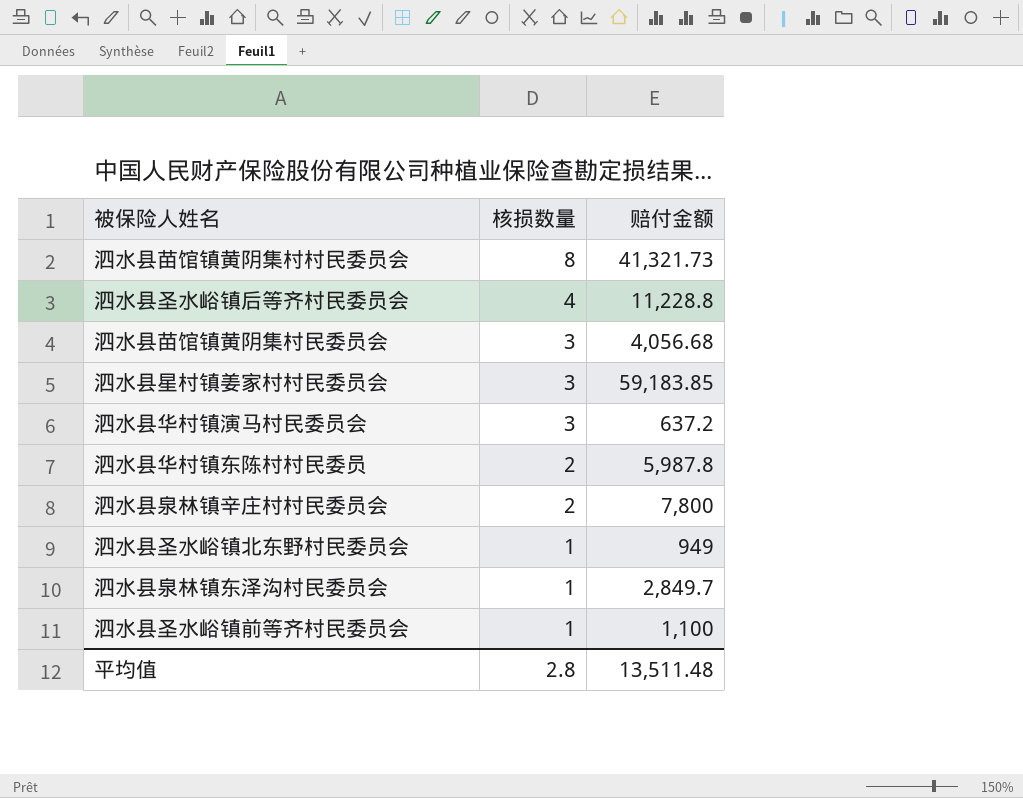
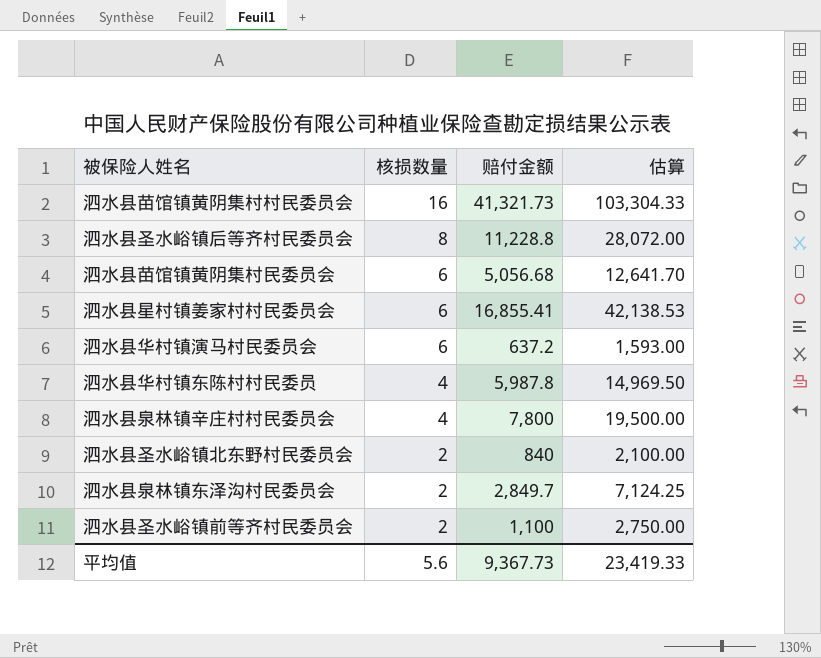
column 估算 | formula: none -> [赔付金额] * 2.5
泗水县苗馆镇黄阴集村村民委员会 | 核损数量: 8 -> 16
泗水县圣水峪镇后等齐村民委员会 | 核损数量: 4 -> 8
泗水县苗馆镇黄阴集村民委员会 | 核损数量: 3 -> 6
泗水县苗馆镇黄阴集村民委员会 | 赔付金额: 4,056.68 -> 5,056.68
泗水县星村镇姜家村村民委员会 | 核损数量: 3 -> 6
泗水县星村镇姜家村村民委员会 | 赔付金额: 59,183.85 -> 16,855.41
泗水县华村镇演马村民委员会 | 核损数量: 3 -> 6
泗水县华村镇东陈村村民委员 | 核损数量: 2 -> 4
泗水县泉林镇辛庄村村民委员会 | 核损数量: 2 -> 4
泗水县圣水峪镇北东野村民委员会 | 核损数量: 1 -> 2
泗水县圣水峪镇北东野村民委员会 | 赔付金额: 949 -> 840
泗水县泉林镇东泽沟村民委员会 | 核损数量: 1 -> 2
泗水县圣水峪镇前等齐村民委员会 | 核损数量: 1 -> 2
平均值 | 核损数量: 2.8 -> 5.6
平均值 | 赔付金额: 13,511.48 -> 9,367.73

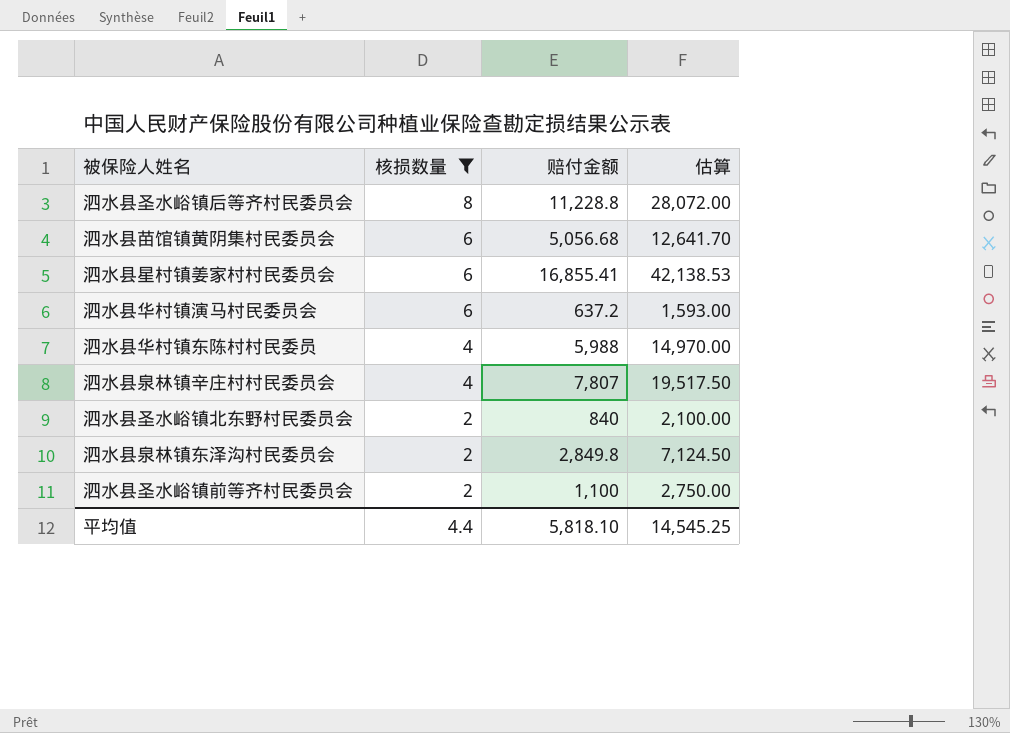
filter: none -> 核损数量 != 16
泗水县华村镇东陈村村民委员 | 赔付金额: 5,987.8 -> 5,988
泗水县华村镇东陈村村民委员 | 估算: 14,969.50 -> 14,970.00
泗水县泉林镇辛庄村村民委员会 | 赔付金额: 7,800 -> 7,807
泗水县泉林镇辛庄村村民委员会 | 估算: 19,500.00 -> 19,517.50
泗水县泉林镇东泽沟村民委员会 | 赔付金额: 2,849.7 -> 2,849.8
泗水县泉林镇东泽沟村民委员会 | 估算: 7,124.25 -> 7,124.50
平均值 | 核损数量: 5.6 -> 4.4
平均值 | 赔付金额: 9,367.73 -> 5,818.10
平均值 | 估算: 23,419.33 -> 14,545.25

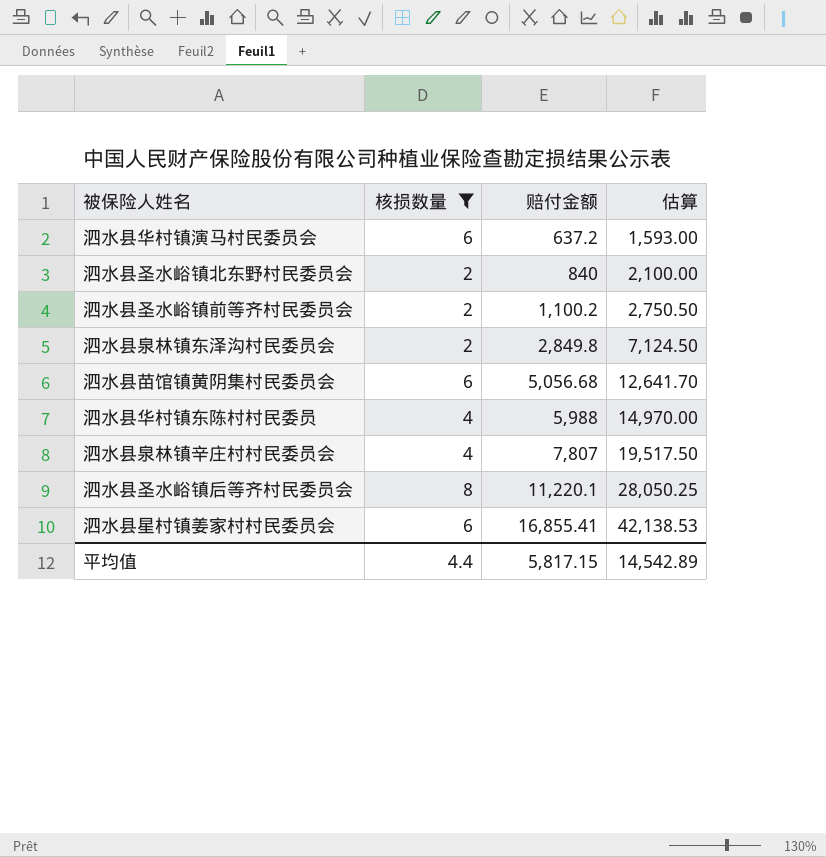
row order: 核损数量 descending -> 赔付金额 ascending
泗水县圣水峪镇前等齐村民委员会 | 赔付金额: 1,100 -> 1,100.2
泗水县圣水峪镇前等齐村民委员会 | 估算: 2,750.00 -> 2,750.50
泗水县圣水峪镇后等齐村民委员会 | 赔付金额: 11,228.8 -> 11,220.1
泗水县圣水峪镇后等齐村民委员会 | 估算: 28,072.00 -> 28,050.25
平均值 | 赔付金额: 5,818.10 -> 5,817.15
平均值 | 估算: 14,545.25 -> 14,542.89

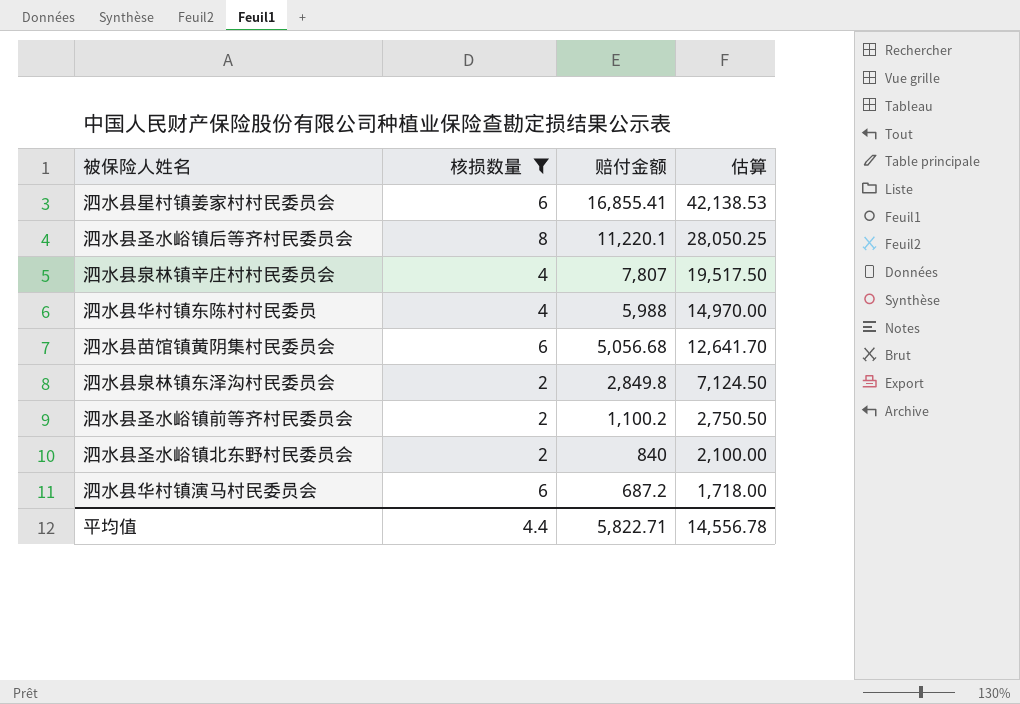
row order: 赔付金额 ascending -> 赔付金额 descending
泗水县华村镇演马村民委员会 | 赔付金额: 637.2 -> 687.2
泗水县华村镇演马村民委员会 | 估算: 1,593.00 -> 1,718.00
平均值 | 赔付金额: 5,817.15 -> 5,822.71
平均值 | 估算: 14,542.89 -> 14,556.78

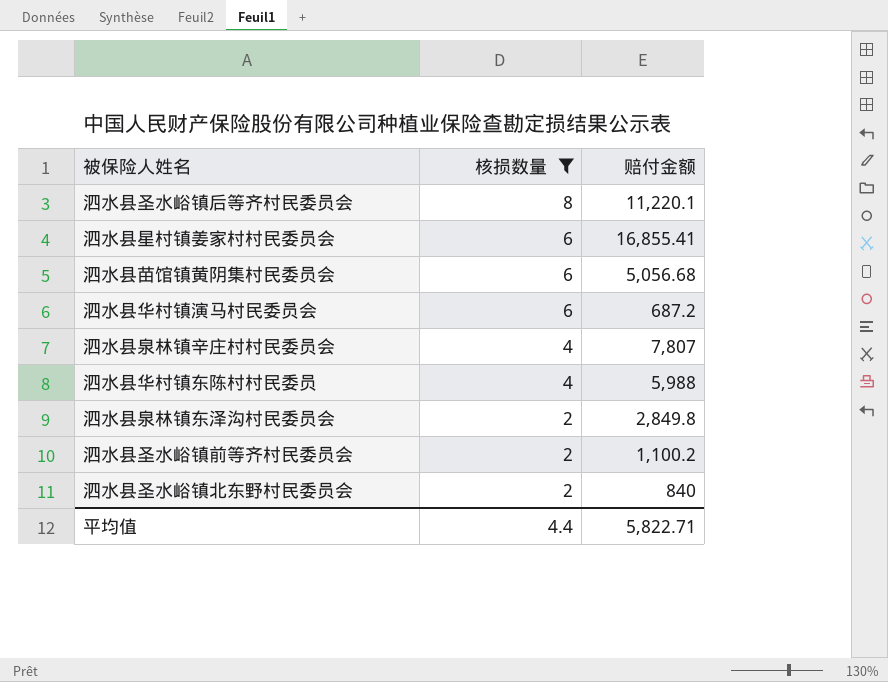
row order: 赔付金额 descending -> 核损数量 descending
column 估算 | formula: [赔付金额] * 2.5 -> none

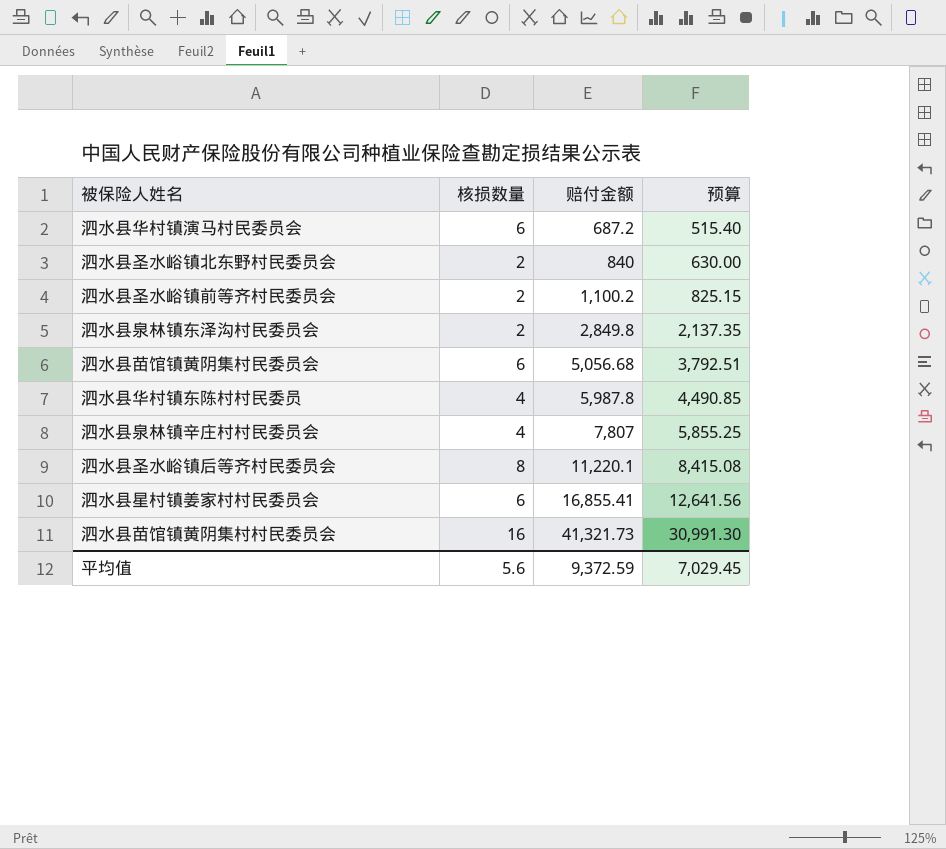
filter: 核损数量 != 16 -> none
row order: 核损数量 descending -> 赔付金额 ascending
column 预算 | formula: none -> [赔付金额] * 0.75
泗水县华村镇东陈村村民委员 | 赔付金额: 5,988 -> 5,987.8
平均值 | 核损数量: 4.4 -> 5.6
平均值 | 赔付金额: 5,822.71 -> 9,372.59

